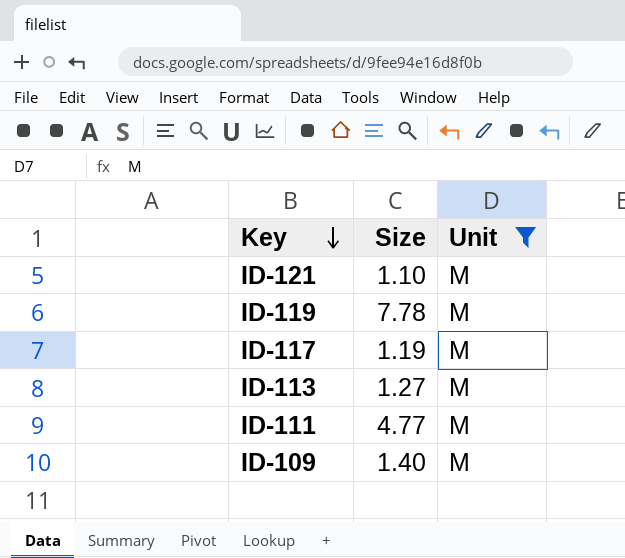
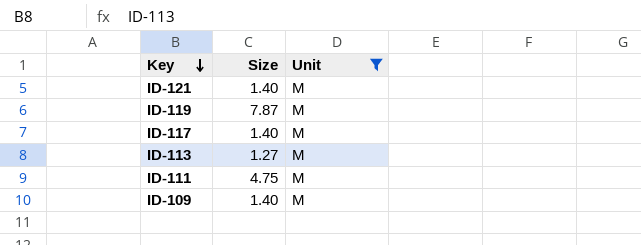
ID-121 | Size: 1.10 -> 1.40
ID-119 | Size: 7.78 -> 7.87
ID-117 | Size: 1.19 -> 1.40
ID-111 | Size: 4.77 -> 4.75

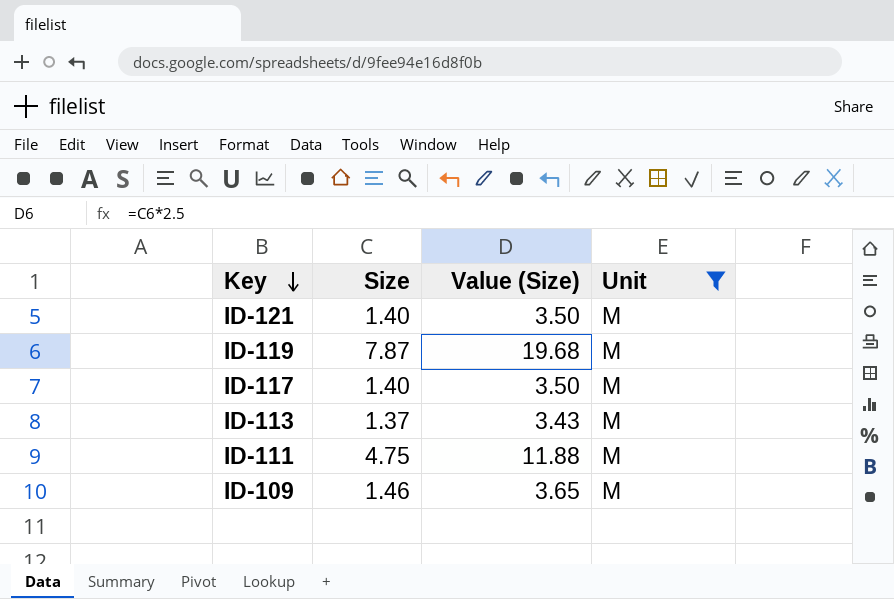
column Value (Size) | formula: none -> [Size] * 2.5
ID-113 | Size: 1.27 -> 1.37
ID-109 | Size: 1.40 -> 1.46

